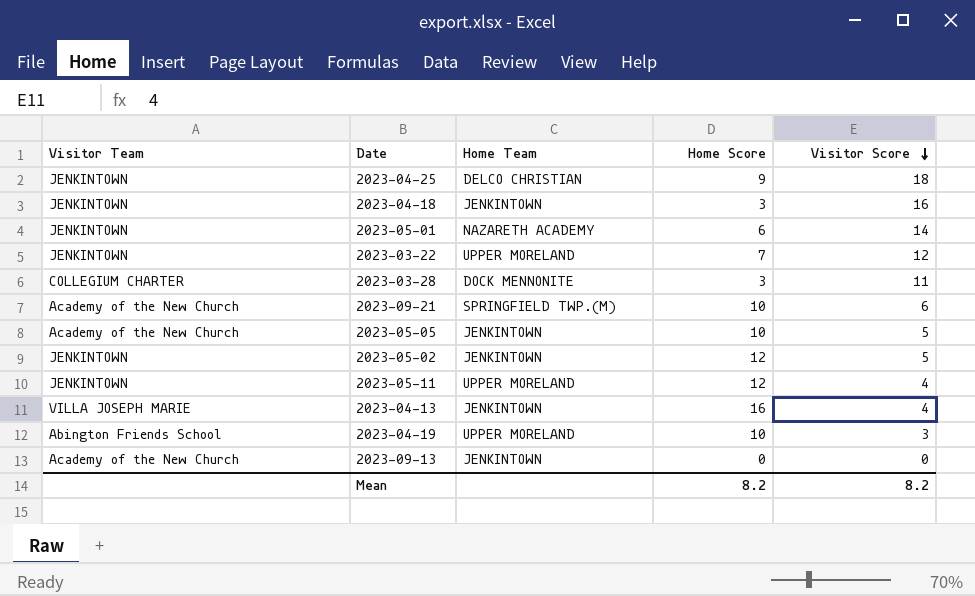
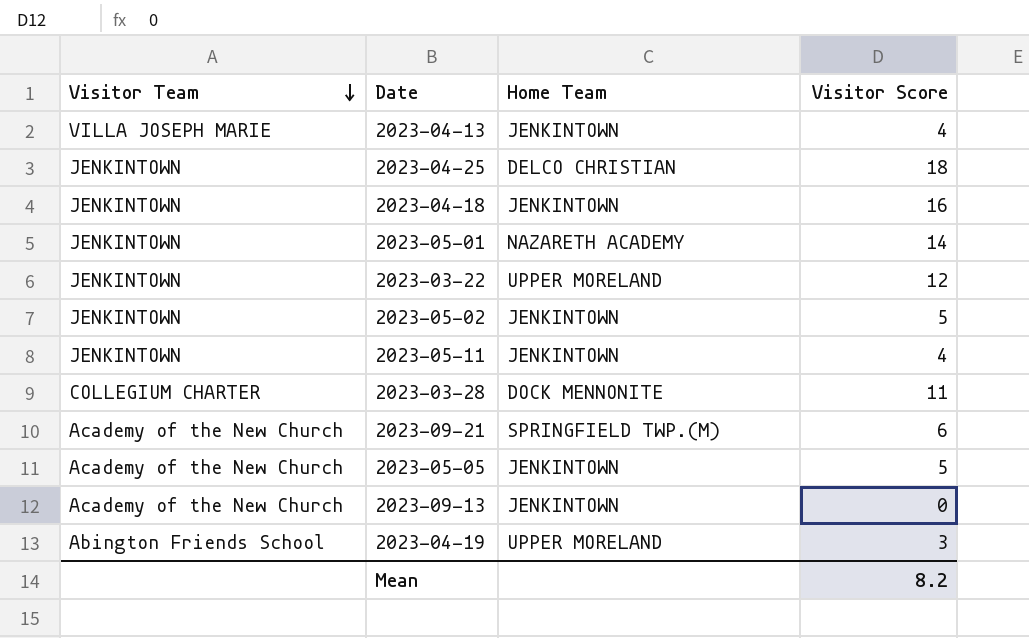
row order: Visitor Score descending -> Visitor Team descending
column Home Score | position: 4 -> none
2023-05-11 | Home Team: UPPER MORELAND -> JENKINTOWN

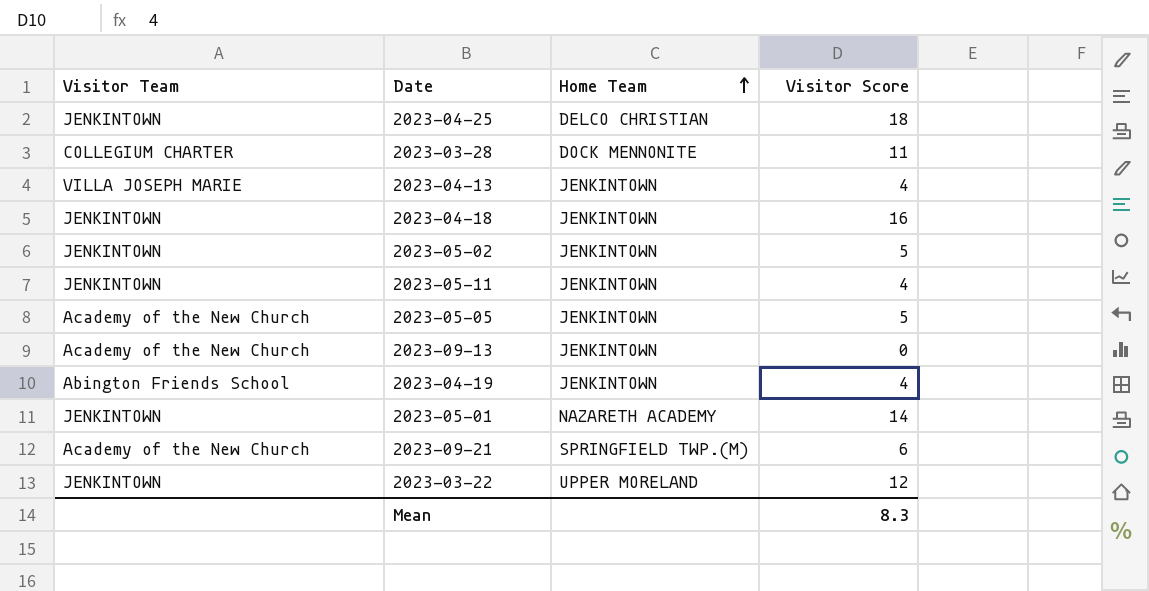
row order: Visitor Team descending -> Home Team ascending
2023-04-19 | Home Team: UPPER MORELAND -> JENKINTOWN
2023-04-19 | Visitor Score: 3 -> 4
Mean | Visitor Score: 8.2 -> 8.3

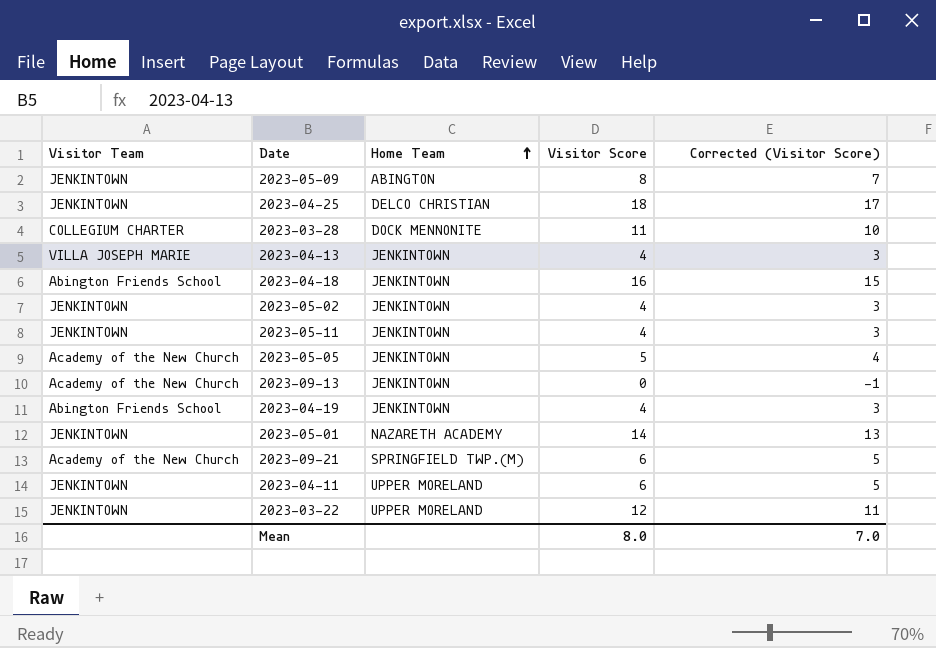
column Corrected (Visitor Score) | formula: none -> [Visitor Score] - 1
row 2023-05-09: none -> JENKINTOWN | ABINGTON | 8 | 7
2023-04-18 | Visitor Team: JENKINTOWN -> Abington Friends School
2023-05-02 | Visitor Score: 5 -> 4
row 2023-04-11: none -> JENKINTOWN | UPPER MORELAND | 6 | 5
Mean | Visitor Score: 8.3 -> 8.0

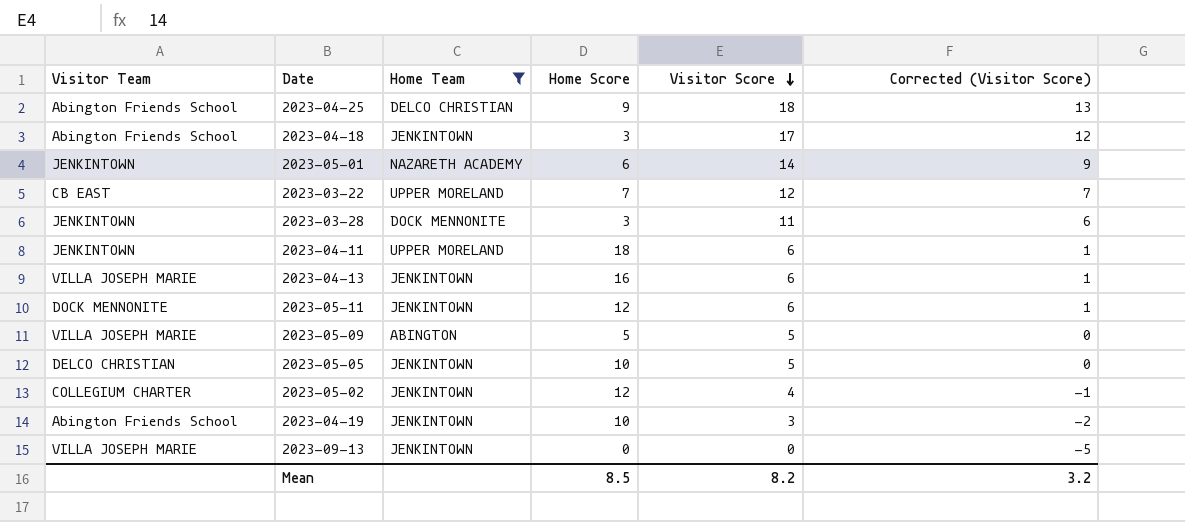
filter: none -> Home Team != SPRINGFIELD TWP.(M)
row order: Home Team ascending -> Visitor Score descending
column Home Score | position: none -> 4
column Corrected (Visitor Score) | formula: [Visitor Score] - 1 -> [Visitor Score] - 5
2023-04-25 | Visitor Team: JENKINTOWN -> Abington Friends School
2023-04-18 | Visitor Score: 16 -> 17
2023-03-22 | Visitor Team: JENKINTOWN -> CB EAST
2023-03-28 | Visitor Team: COLLEGIUM CHARTER -> JENKINTOWN
2023-04-13 | Visitor Score: 4 -> 6
2023-05-11 | Visitor Team: JENKINTOWN -> DOCK MENNONITE
2023-05-11 | Visitor Score: 4 -> 6
2023-05-09 | Visitor Team: JENKINTOWN -> VILLA JOSEPH MARIE
2023-05-09 | Visitor Score: 8 -> 5
2023-05-05 | Visitor Team: Academy of the New Church -> DELCO CHRISTIAN
2023-05-02 | Visitor Team: JENKINTOWN -> COLLEGIUM CHARTER
2023-04-19 | Visitor Score: 4 -> 3
2023-09-13 | Visitor Team: Academy of the New Church -> VILLA JOSEPH MARIE
Mean | Visitor Score: 8.0 -> 8.2
Mean | Corrected (Visitor Score): 7.0 -> 3.2

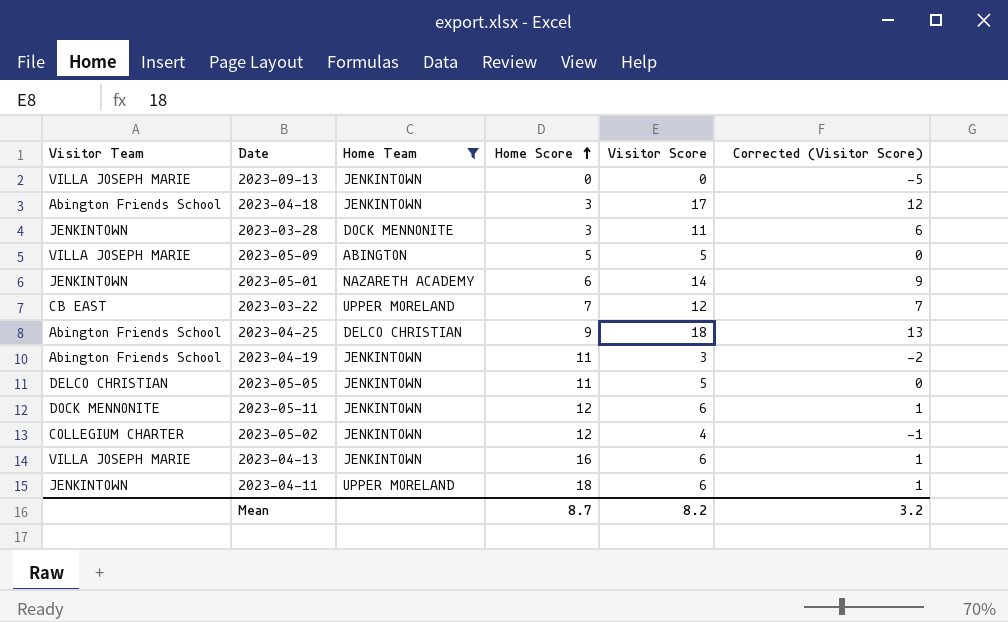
row order: Visitor Score descending -> Home Score ascending
2023-04-19 | Home Score: 10 -> 11
2023-05-05 | Home Score: 10 -> 11
Mean | Home Score: 8.5 -> 8.7

